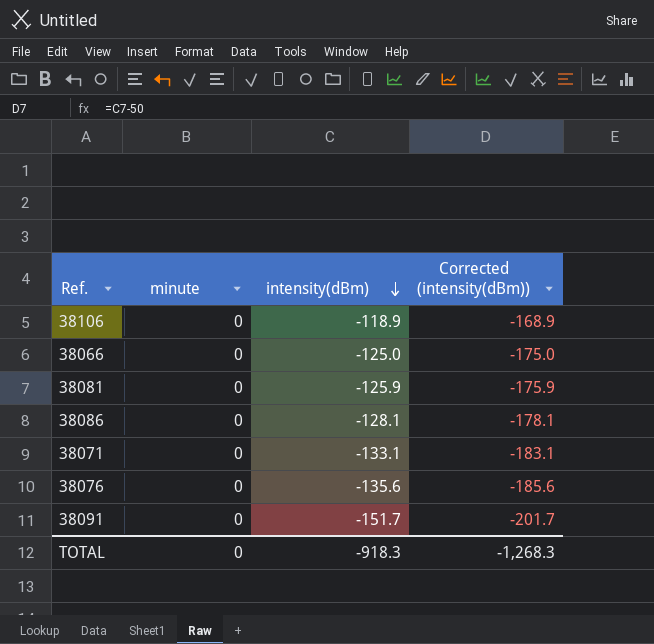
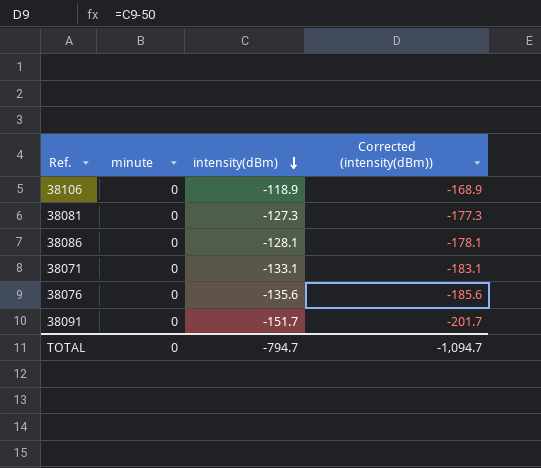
row 38066: 0 | -125.0 | -175.0 -> none
38081 | intensity(dBm): -125.9 -> -127.3
38081 | Corrected (intensity(dBm)): -175.9 -> -177.3
TOTAL | intensity(dBm): -918.3 -> -794.7
TOTAL | Corrected (intensity(dBm)): -1,268.3 -> -1,094.7

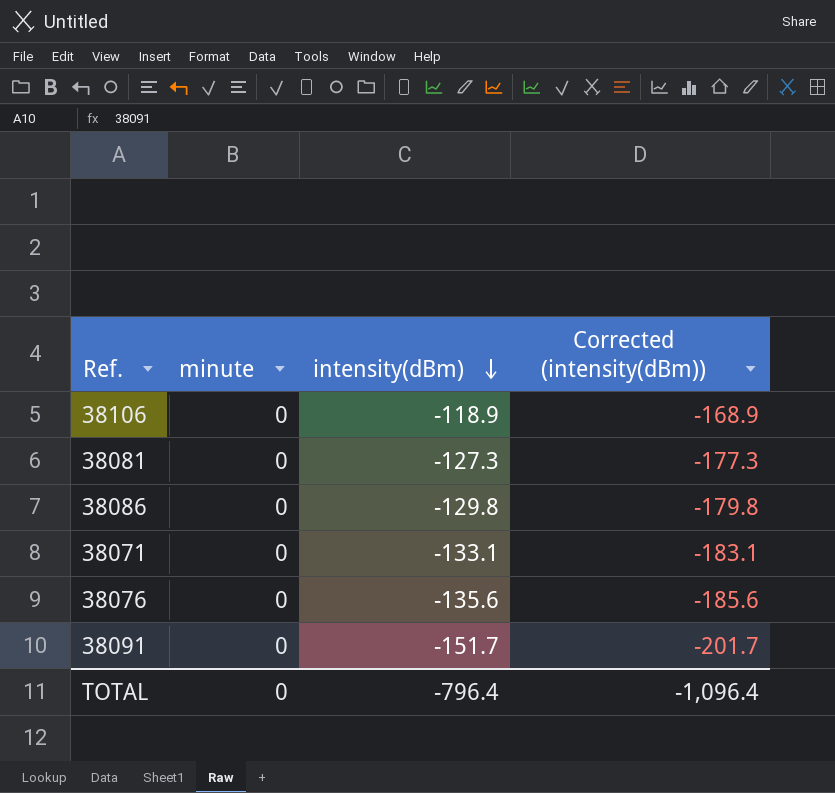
38086 | intensity(dBm): -128.1 -> -129.8
38086 | Corrected (intensity(dBm)): -178.1 -> -179.8
TOTAL | intensity(dBm): -794.7 -> -796.4
TOTAL | Corrected (intensity(dBm)): -1,094.7 -> -1,096.4

